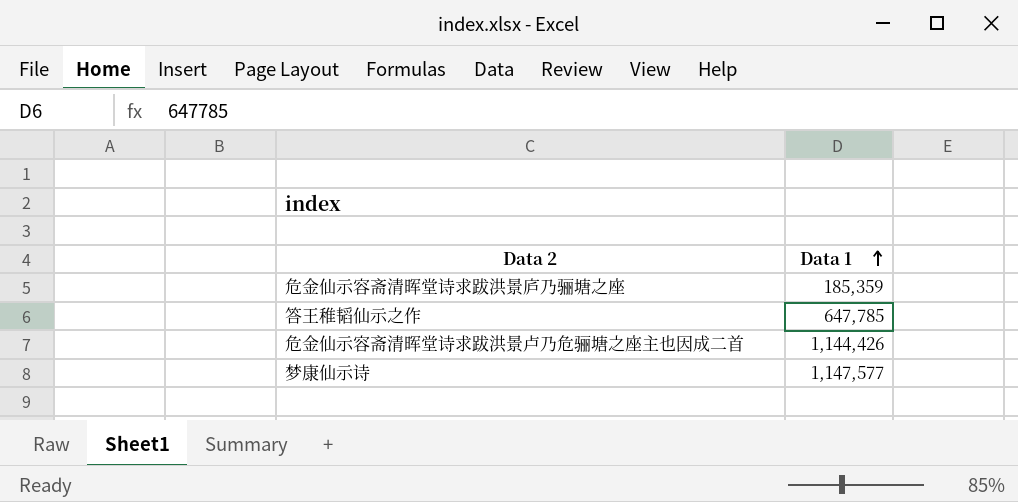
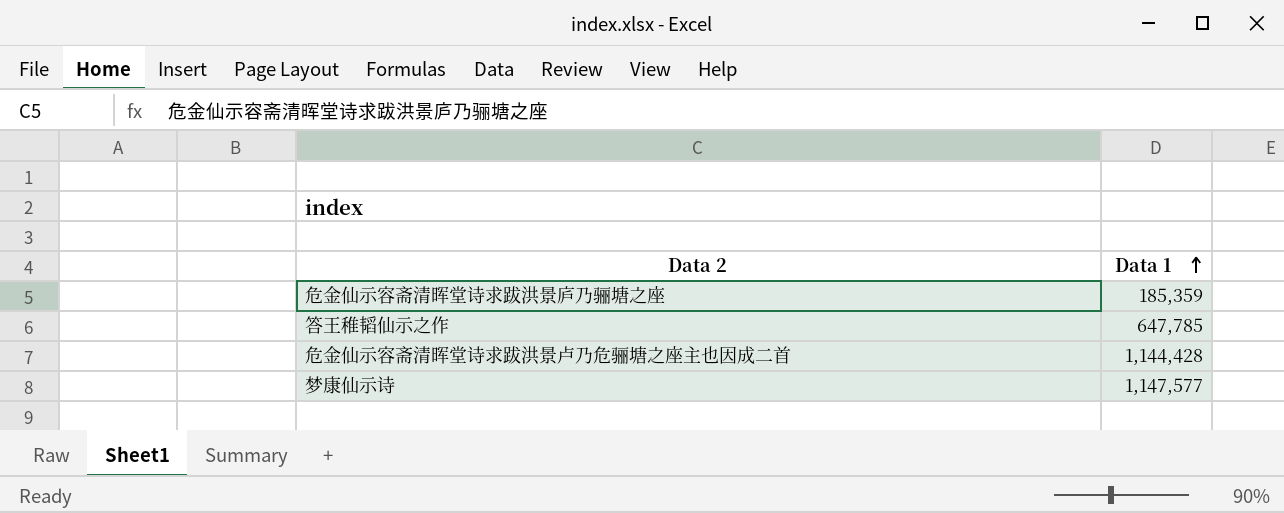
危金仙示容斋清晖堂诗求跋洪景卢乃危骊塘之座主也因成二首 | Data 1: 1,144,426 -> 1,144,428

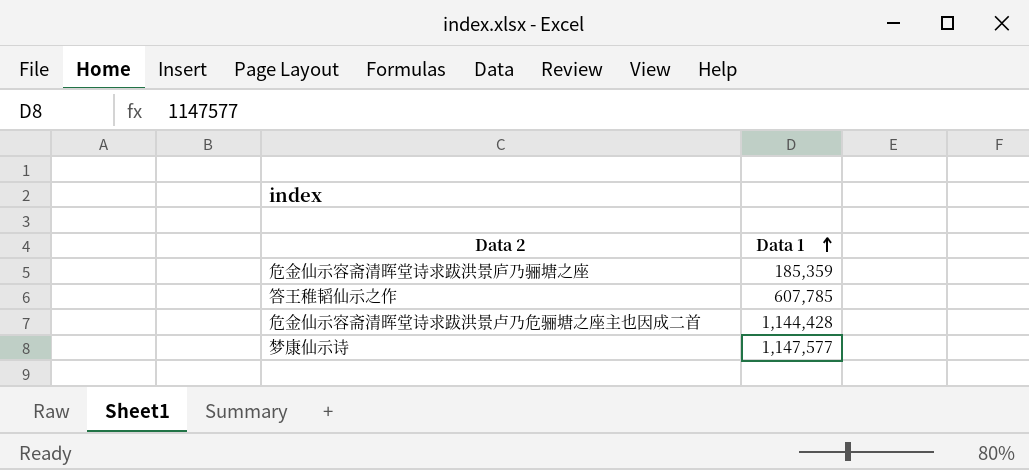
答王稚韬仙示之作 | Data 1: 647,785 -> 607,785

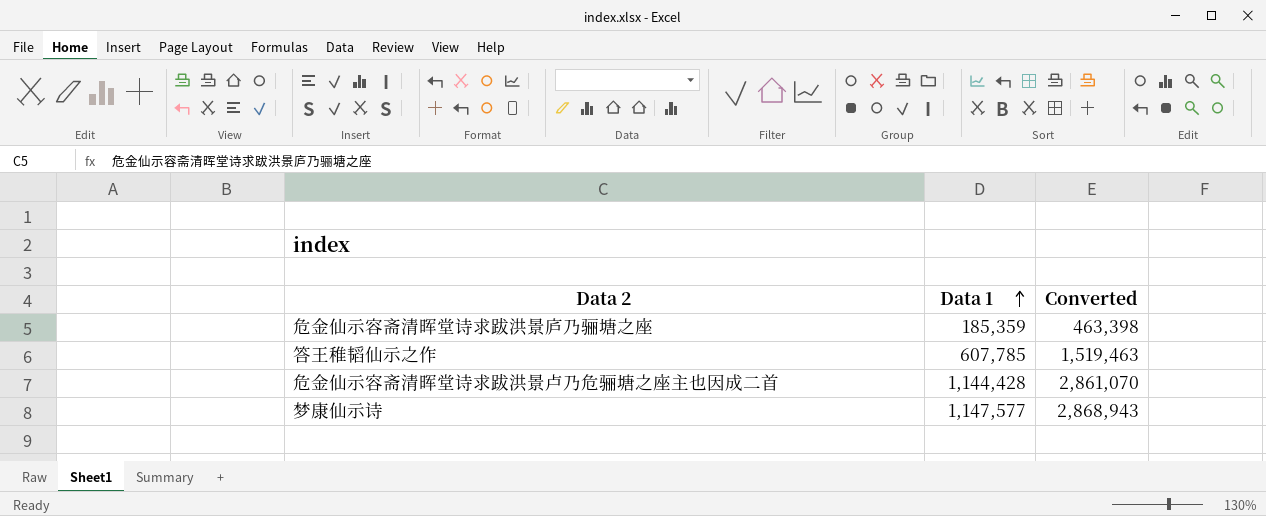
column Converted | formula: none -> [Data 1] * 2.5

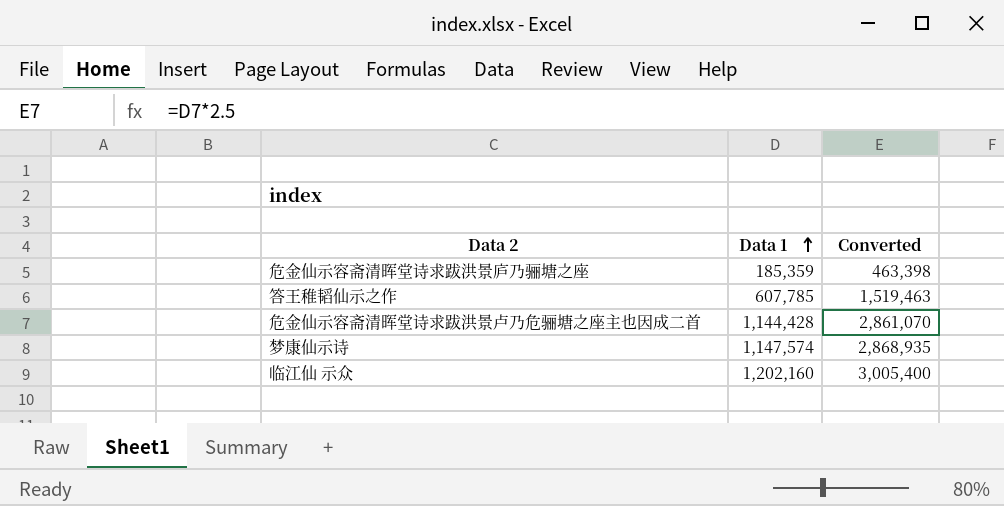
梦康仙示诗 | Data 1: 1,147,577 -> 1,147,574
梦康仙示诗 | Converted: 2,868,943 -> 2,868,935
row 临江仙 示众: none -> 1,202,160 | 3,005,400

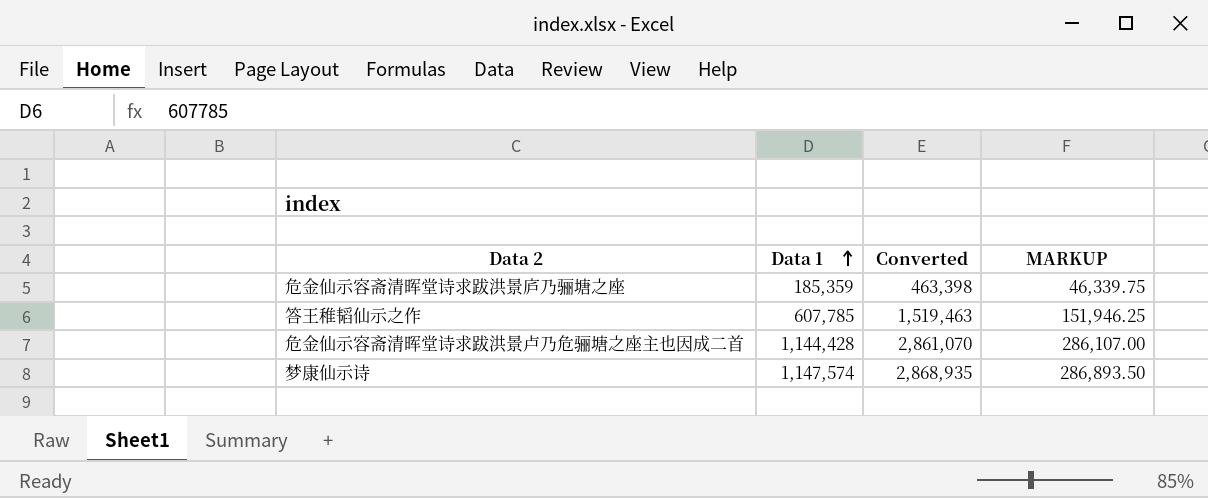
column MARKUP | formula: none -> [Data 1] * 0.25
row 临江仙 示众: 1,202,160 | 3,005,400 -> none

